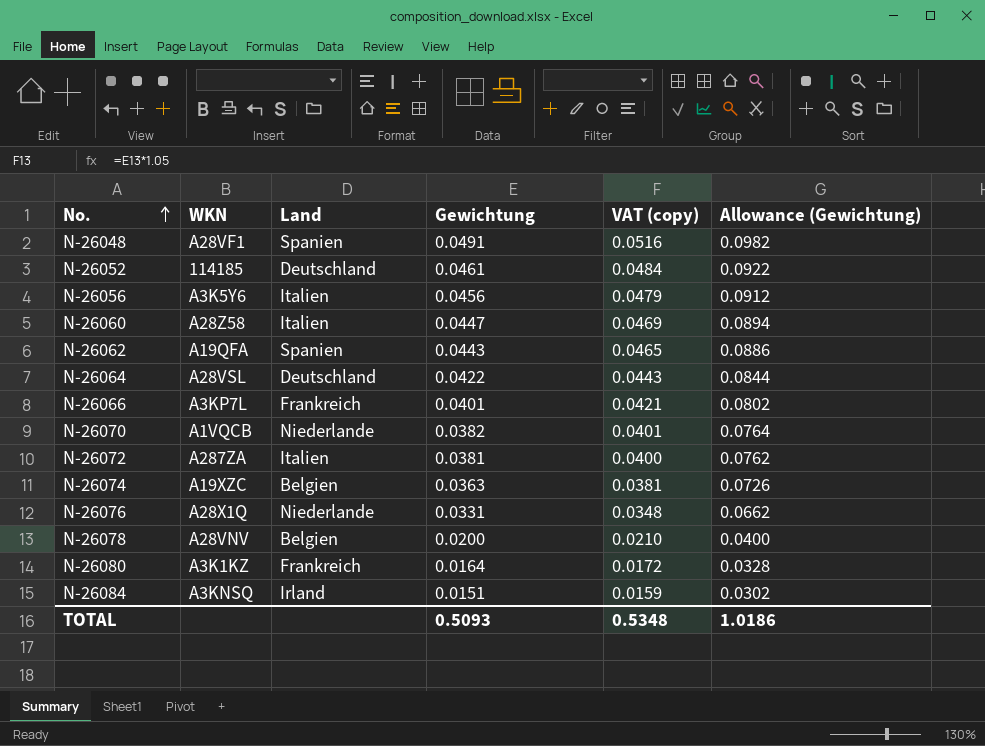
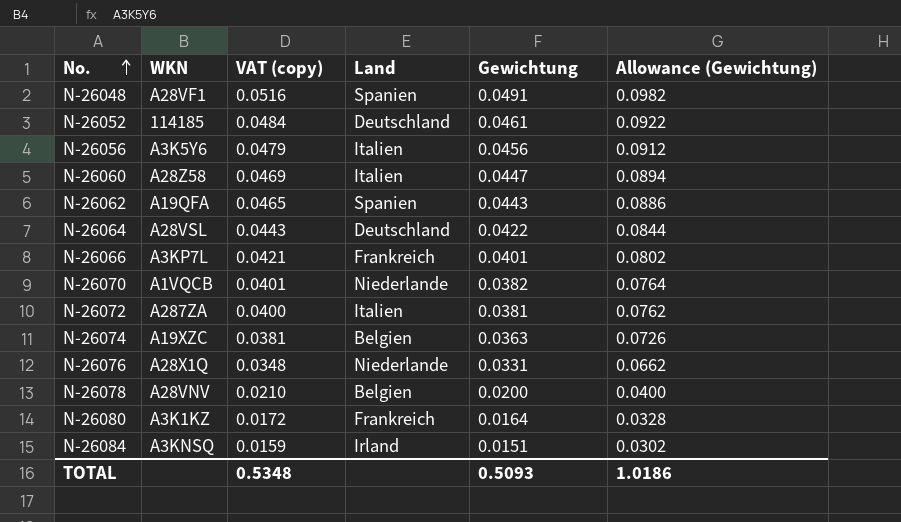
column VAT (copy) | position: 5 -> 3

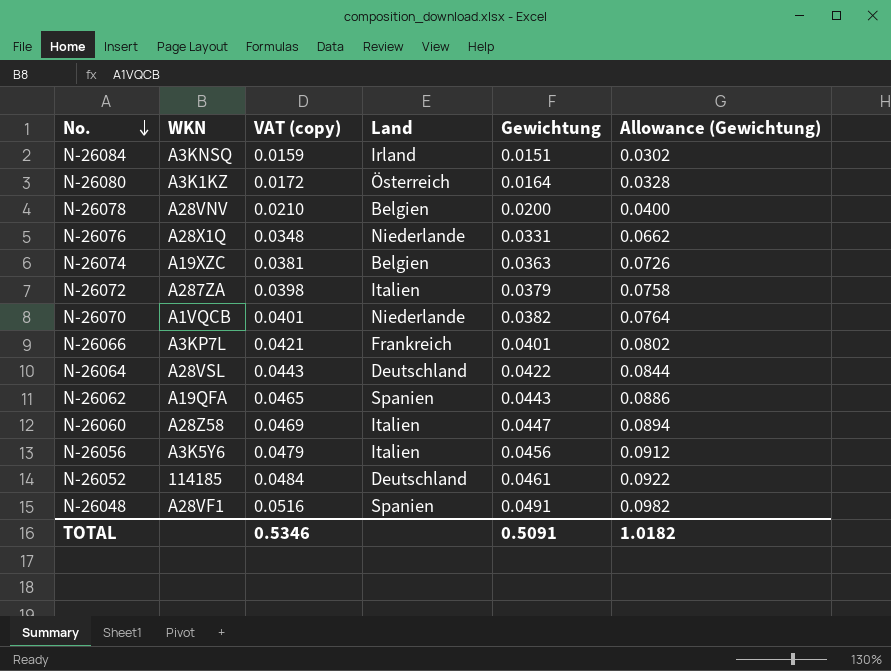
row order: No. ascending -> No. descending
N-26080 | Land: Frankreich -> Österreich
N-26072 | VAT (copy): 0.0400 -> 0.0398
N-26072 | Gewichtung: 0.0381 -> 0.0379
N-26072 | Allowance (Gewichtung): 0.0762 -> 0.0758
TOTAL | VAT (copy): 0.5348 -> 0.5346
TOTAL | Gewichtung: 0.5093 -> 0.5091
TOTAL | Allowance (Gewichtung): 1.0186 -> 1.0182

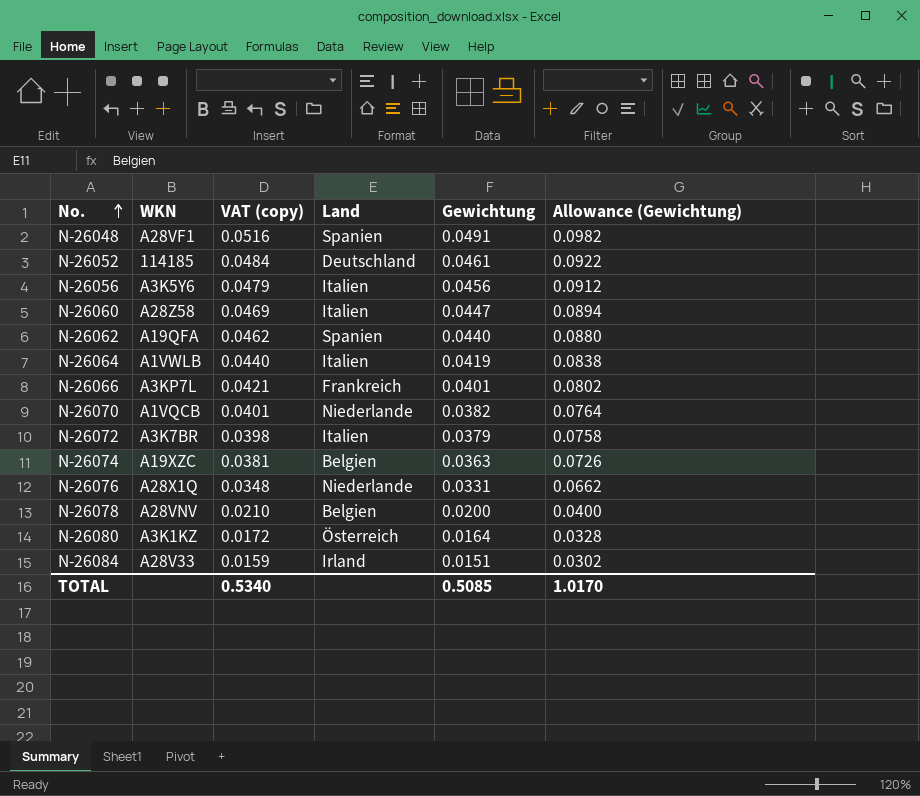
row order: No. descending -> No. ascending
N-26062 | VAT (copy): 0.0465 -> 0.0462
N-26062 | Gewichtung: 0.0443 -> 0.0440
N-26062 | Allowance (Gewichtung): 0.0886 -> 0.0880
N-26064 | WKN: A28VSL -> A1VWLB
N-26064 | VAT (copy): 0.0443 -> 0.0440
N-26064 | Land: Deutschland -> Italien
N-26064 | Gewichtung: 0.0422 -> 0.0419
N-26064 | Allowance (Gewichtung): 0.0844 -> 0.0838
N-26072 | WKN: A287ZA -> A3K7BR
N-26084 | WKN: A3KNSQ -> A28V33
TOTAL | VAT (copy): 0.5346 -> 0.5340
TOTAL | Gewichtung: 0.5091 -> 0.5085
TOTAL | Allowance (Gewichtung): 1.0182 -> 1.0170

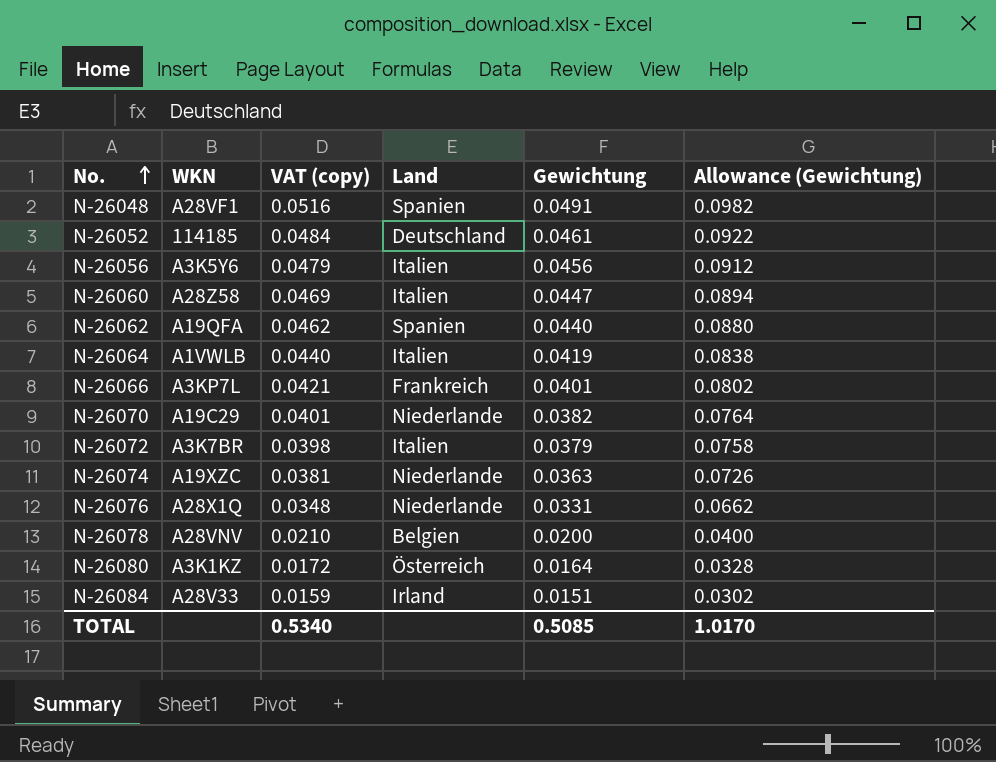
N-26070 | WKN: A1VQCB -> A19C29
N-26074 | Land: Belgien -> Niederlande

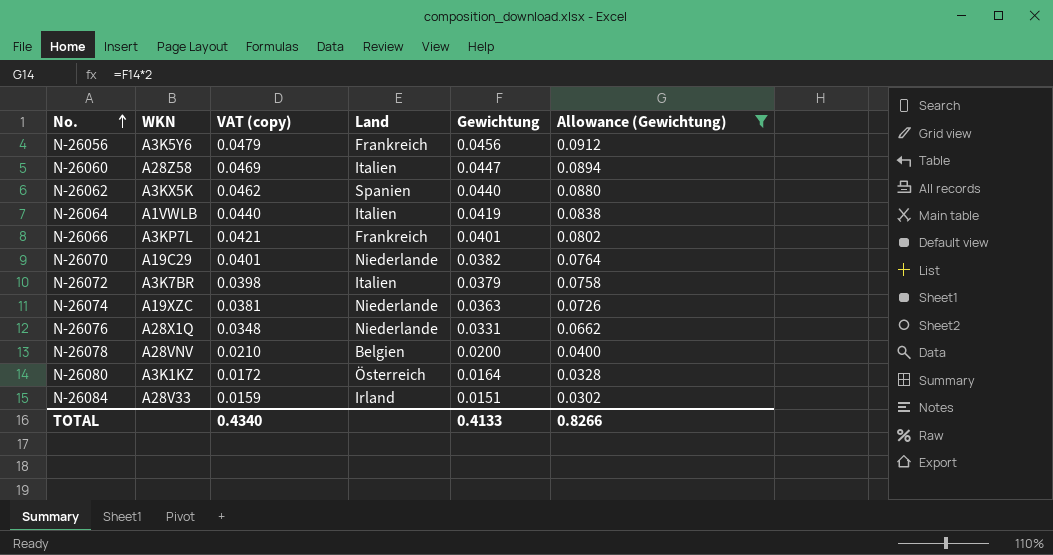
filter: none -> Allowance (Gewichtung) <= 0.0912
N-26056 | Land: Italien -> Frankreich
N-26062 | WKN: A19QFA -> A3KX5K
TOTAL | VAT (copy): 0.5340 -> 0.4340
TOTAL | Gewichtung: 0.5085 -> 0.4133
TOTAL | Allowance (Gewichtung): 1.0170 -> 0.8266

